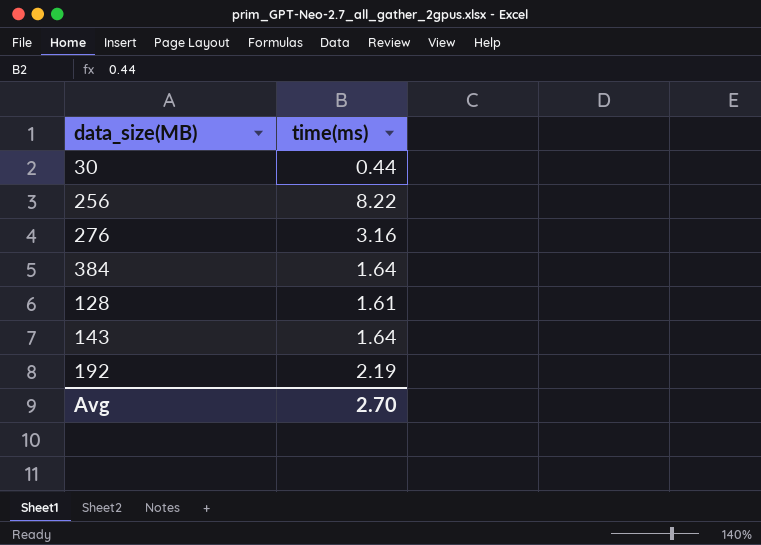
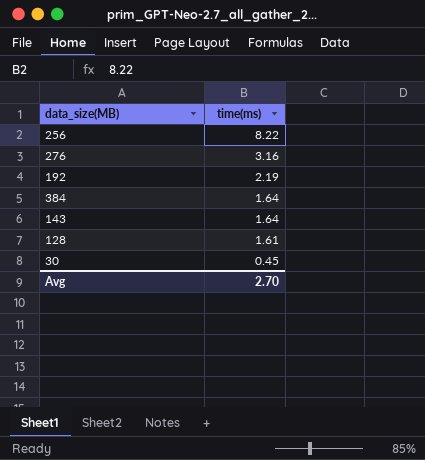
row order: none -> time(ms) descending
30 | time(ms): 0.44 -> 0.45

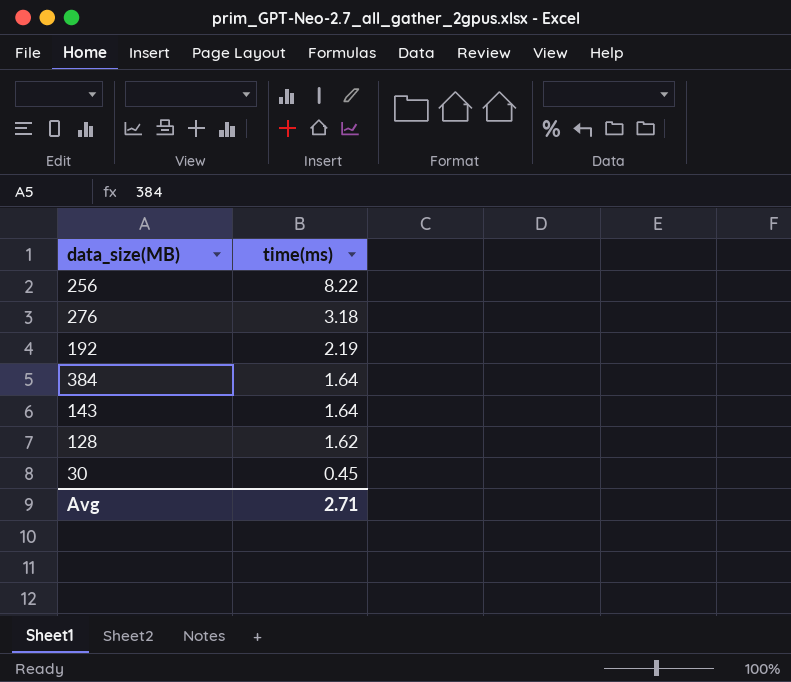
276 | time(ms): 3.16 -> 3.18
128 | time(ms): 1.61 -> 1.62
Avg | time(ms): 2.70 -> 2.71

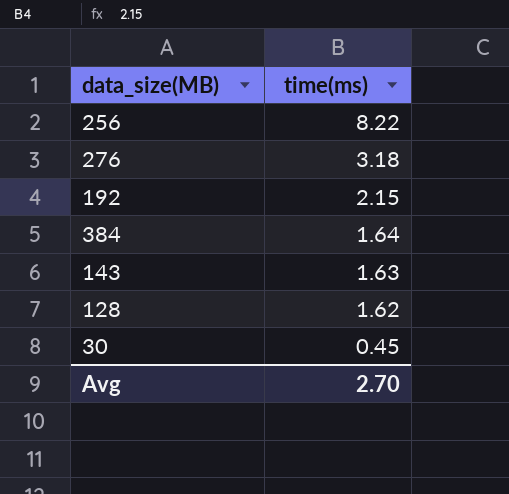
192 | time(ms): 2.19 -> 2.15
143 | time(ms): 1.64 -> 1.63
Avg | time(ms): 2.71 -> 2.70

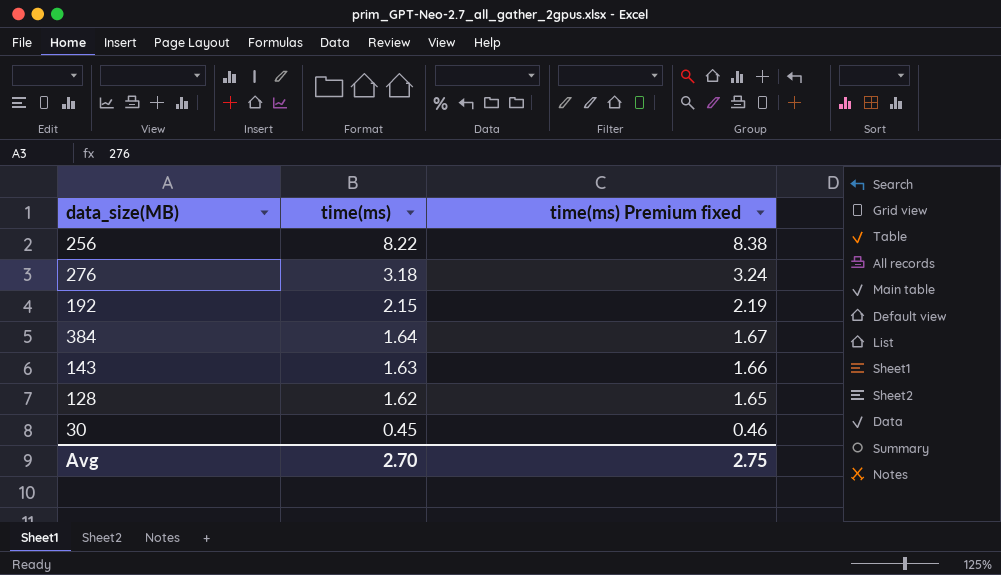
column time(ms) Premium fixed | formula: none -> [time(ms)] * 1.02

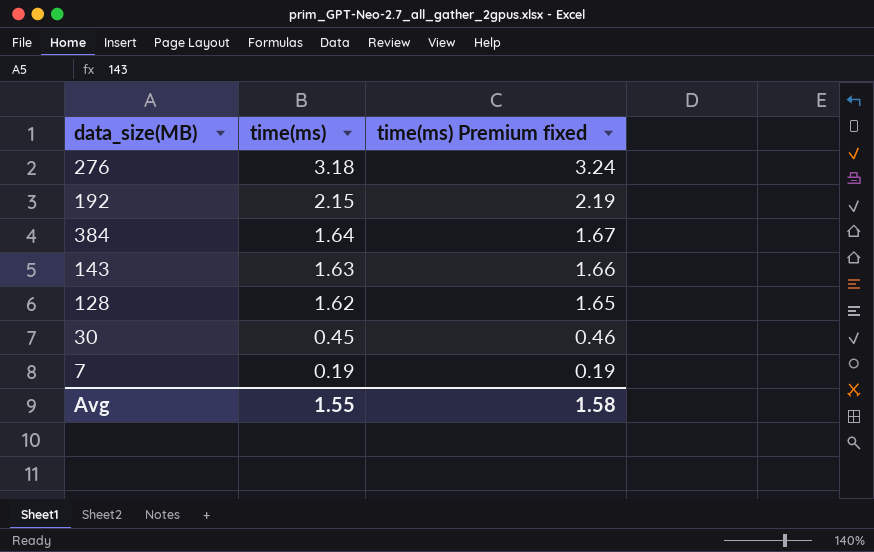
row 256: 8.22 | 8.38 -> none
row 7: none -> 0.19 | 0.19
Avg | time(ms): 2.70 -> 1.55
Avg | time(ms) Premium fixed: 2.75 -> 1.58

